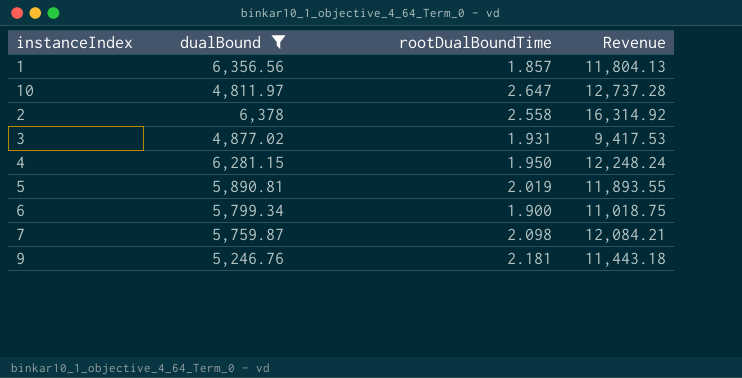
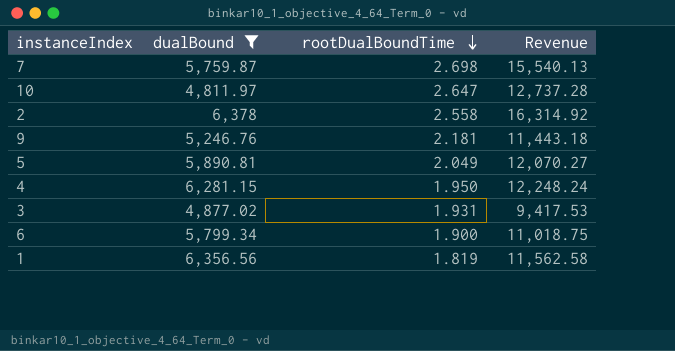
row order: none -> rootDualBoundTime descending
7 | rootDualBoundTime: 2.098 -> 2.698
7 | Revenue: 12,084.21 -> 15,540.13
5 | rootDualBoundTime: 2.019 -> 2.049
5 | Revenue: 11,893.55 -> 12,070.27
1 | rootDualBoundTime: 1.857 -> 1.819
1 | Revenue: 11,804.13 -> 11,562.58

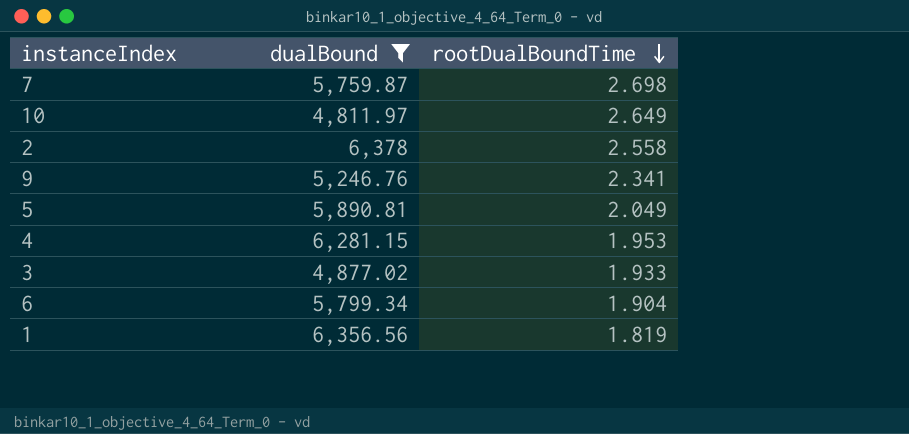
column Revenue | formula: [dualBound] * [rootDualBoundTime] -> none
10 | rootDualBoundTime: 2.647 -> 2.649
9 | rootDualBoundTime: 2.181 -> 2.341
4 | rootDualBoundTime: 1.950 -> 1.953
3 | rootDualBoundTime: 1.931 -> 1.933
6 | rootDualBoundTime: 1.900 -> 1.904

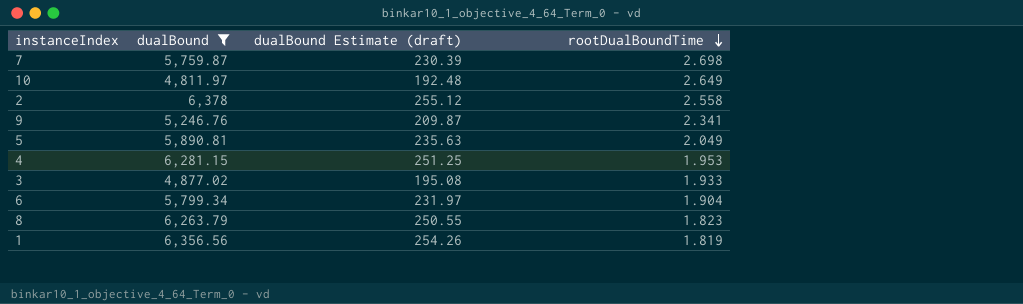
column dualBound Estimate (draft) | formula: none -> [dualBound] * 0.04
row 8: none -> 6,263.79 | 250.55 | 1.823

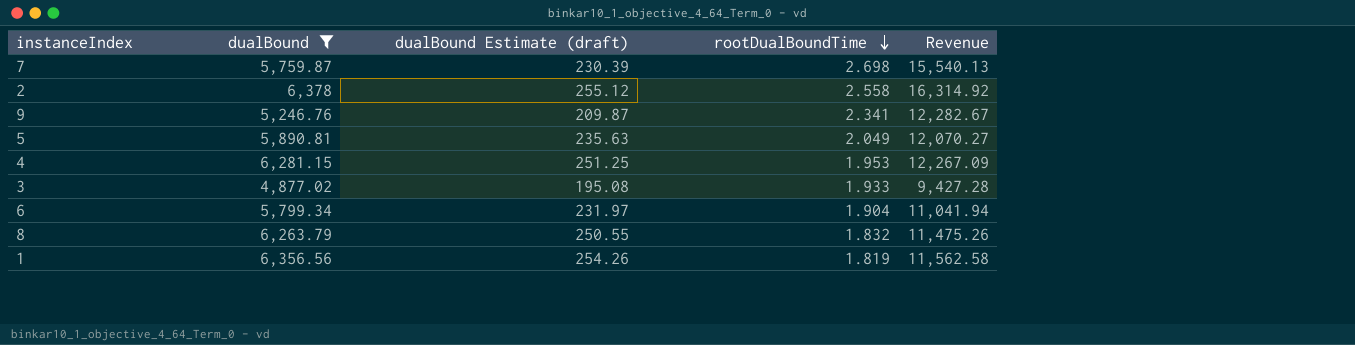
column Revenue | formula: none -> [dualBound] * [rootDualBoundTime]
row 10: 4,811.97 | 192.48 | 2.649 -> none
8 | rootDualBoundTime: 1.823 -> 1.832

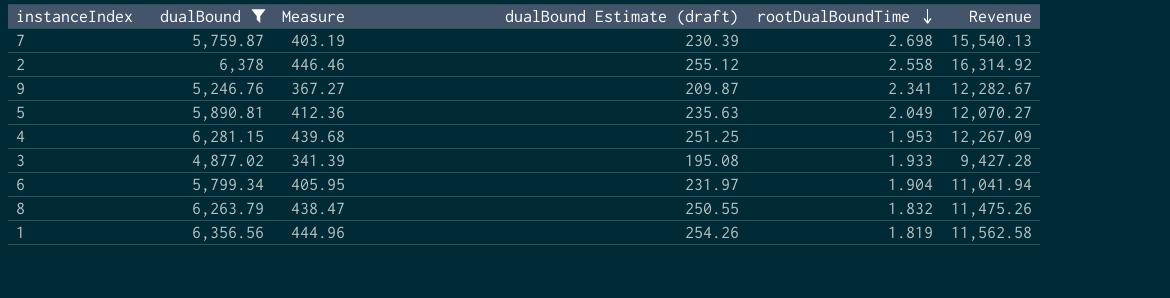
column Measure | formula: none -> [dualBound] * 0.07

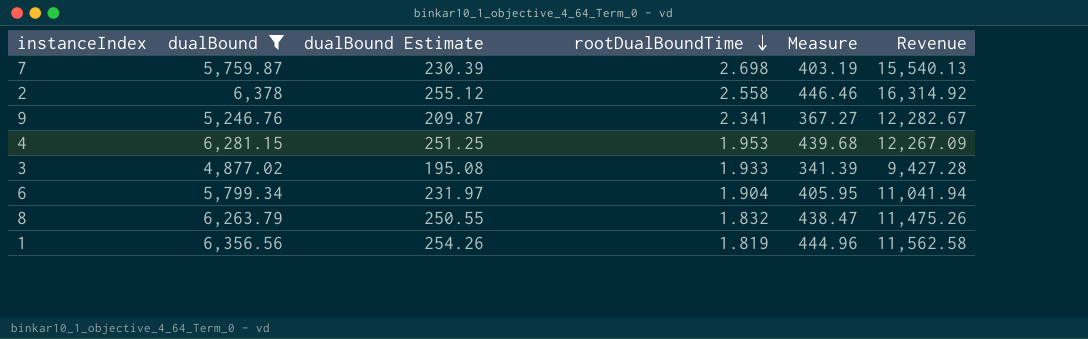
column name: dualBound Estimate (draft) -> dualBound Estimate
column Measure | position: 3 -> 5
row 5: 5,890.81 | 412.36 | 235.63 | 2.049 | 12,070.27 -> none

